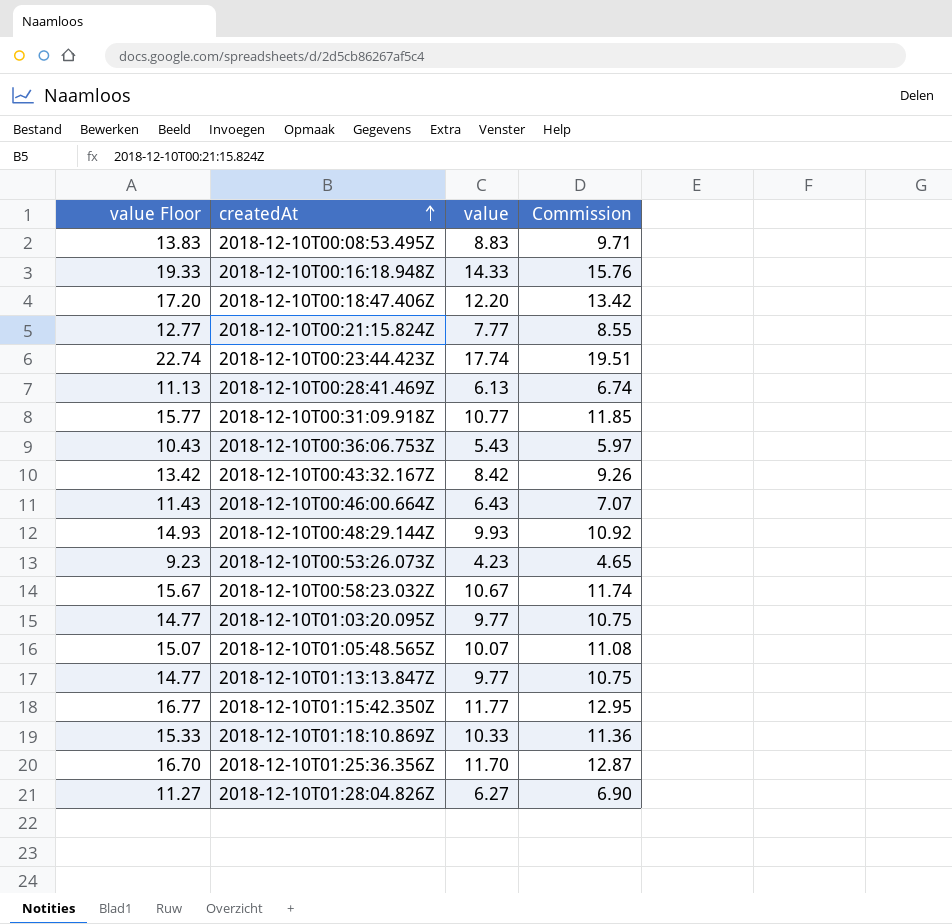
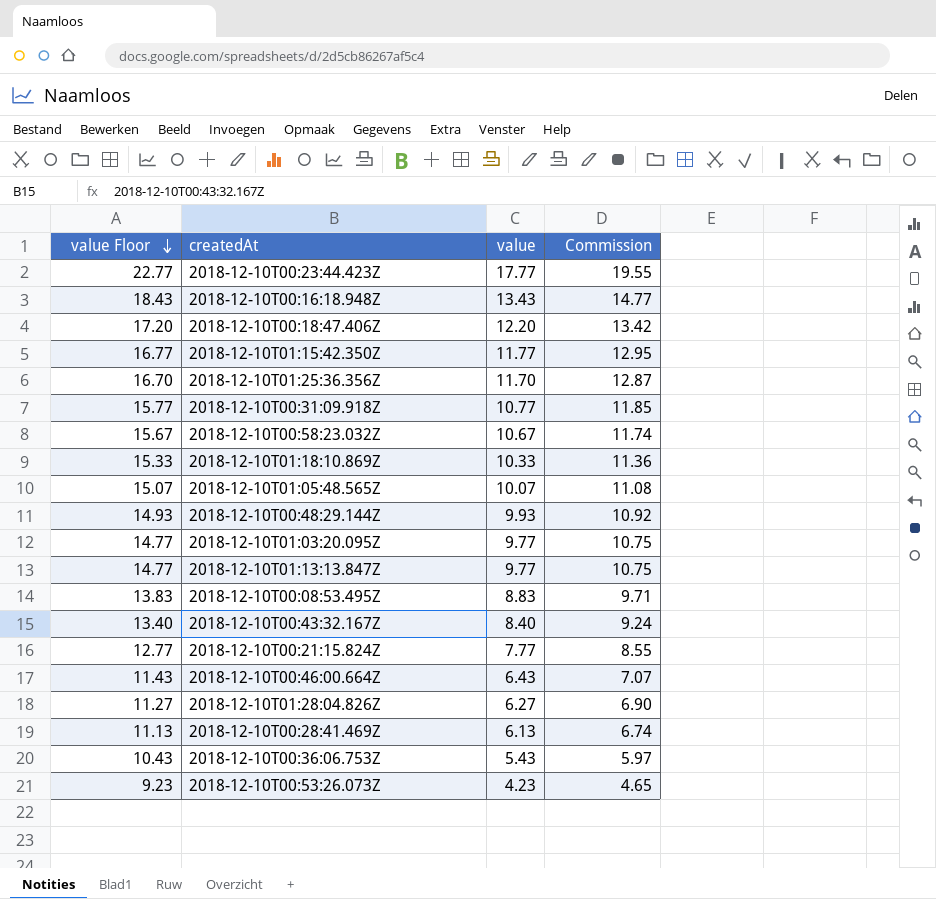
row order: createdAt ascending -> value Floor descending
2018-12-10T00:23:44.423Z | value Floor: 22.74 -> 22.77
2018-12-10T00:23:44.423Z | value: 17.74 -> 17.77
2018-12-10T00:23:44.423Z | Commission: 19.51 -> 19.55
2018-12-10T00:16:18.948Z | value Floor: 19.33 -> 18.43
2018-12-10T00:16:18.948Z | value: 14.33 -> 13.43
2018-12-10T00:16:18.948Z | Commission: 15.76 -> 14.77
2018-12-10T00:43:32.167Z | value Floor: 13.42 -> 13.40
2018-12-10T00:43:32.167Z | value: 8.42 -> 8.40
2018-12-10T00:43:32.167Z | Commission: 9.26 -> 9.24

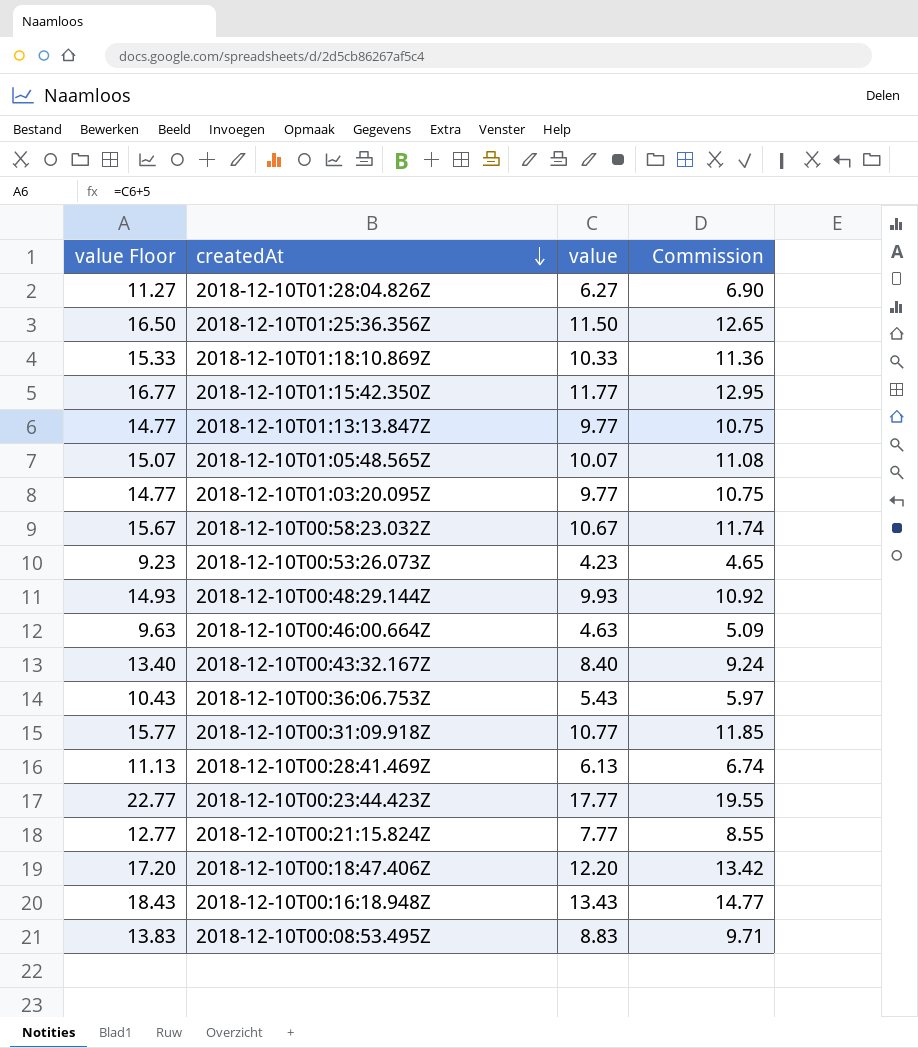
row order: value Floor descending -> createdAt descending
2018-12-10T01:25:36.356Z | value Floor: 16.70 -> 16.50
2018-12-10T01:25:36.356Z | value: 11.70 -> 11.50
2018-12-10T01:25:36.356Z | Commission: 12.87 -> 12.65
2018-12-10T00:46:00.664Z | value Floor: 11.43 -> 9.63
2018-12-10T00:46:00.664Z | value: 6.43 -> 4.63
2018-12-10T00:46:00.664Z | Commission: 7.07 -> 5.09

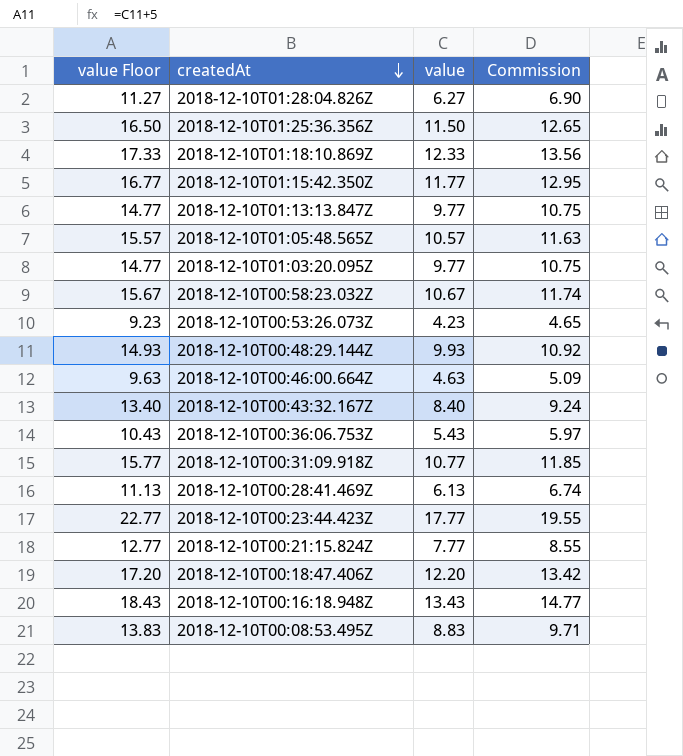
2018-12-10T01:18:10.869Z | value Floor: 15.33 -> 17.33
2018-12-10T01:18:10.869Z | value: 10.33 -> 12.33
2018-12-10T01:18:10.869Z | Commission: 11.36 -> 13.56
2018-12-10T01:05:48.565Z | value Floor: 15.07 -> 15.57
2018-12-10T01:05:48.565Z | value: 10.07 -> 10.57
2018-12-10T01:05:48.565Z | Commission: 11.08 -> 11.63

